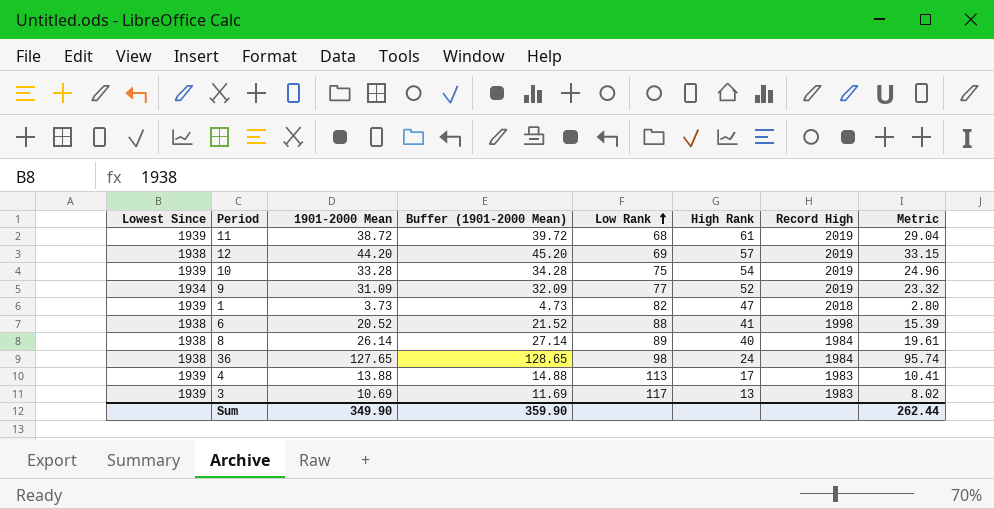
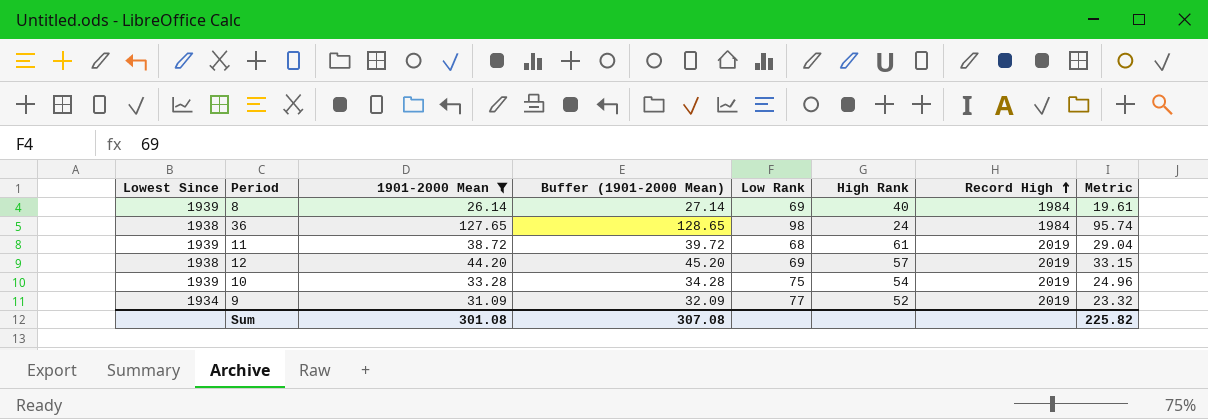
filter: none -> 1901-2000 Mean >= 26.14
row order: Low Rank ascending -> Record High ascending
8 | Lowest Since: 1938 -> 1939
8 | Low Rank: 89 -> 69
Sum | 1901-2000 Mean: 349.90 -> 301.08
Sum | Buffer (1901-2000 Mean): 359.90 -> 307.08
Sum | Metric: 262.44 -> 225.82

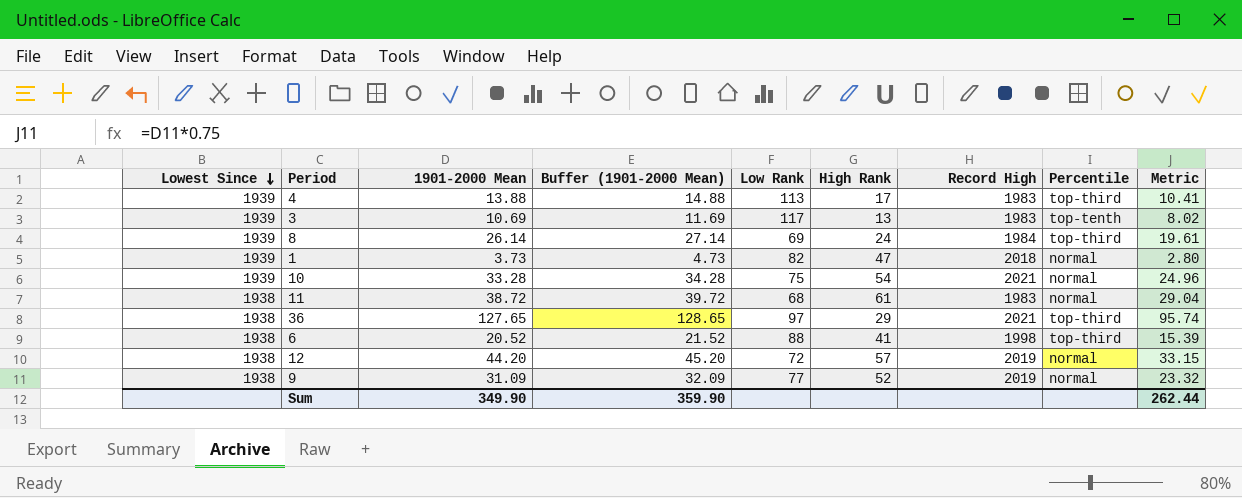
filter: 1901-2000 Mean >= 26.14 -> none
row order: Record High ascending -> Lowest Since descending
column Percentile | position: none -> 8
8 | High Rank: 40 -> 24
10 | Record High: 2019 -> 2021
11 | Lowest Since: 1939 -> 1938
11 | Record High: 2019 -> 1983
36 | Low Rank: 98 -> 97
36 | High Rank: 24 -> 29
36 | Record High: 1984 -> 2021
12 | Low Rank: 69 -> 72
9 | Lowest Since: 1934 -> 1938
Sum | 1901-2000 Mean: 301.08 -> 349.90
Sum | Buffer (1901-2000 Mean): 307.08 -> 359.90
Sum | Metric: 225.82 -> 262.44

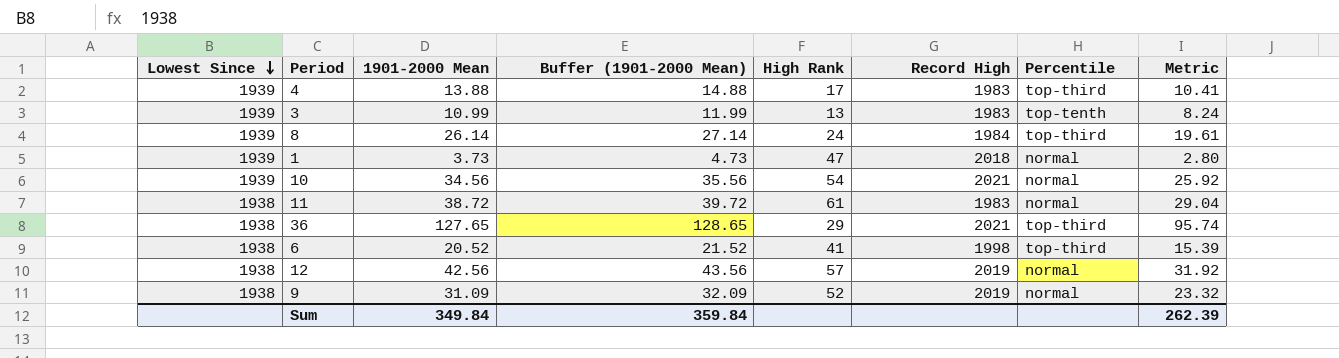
column Low Rank | position: 5 -> none
3 | 1901-2000 Mean: 10.69 -> 10.99
3 | Buffer (1901-2000 Mean): 11.69 -> 11.99
3 | Metric: 8.02 -> 8.24
10 | 1901-2000 Mean: 33.28 -> 34.56
10 | Buffer (1901-2000 Mean): 34.28 -> 35.56
10 | Metric: 24.96 -> 25.92
12 | 1901-2000 Mean: 44.20 -> 42.56
12 | Buffer (1901-2000 Mean): 45.20 -> 43.56
12 | Metric: 33.15 -> 31.92
Sum | 1901-2000 Mean: 349.90 -> 349.84
Sum | Buffer (1901-2000 Mean): 359.90 -> 359.84
Sum | Metric: 262.44 -> 262.39

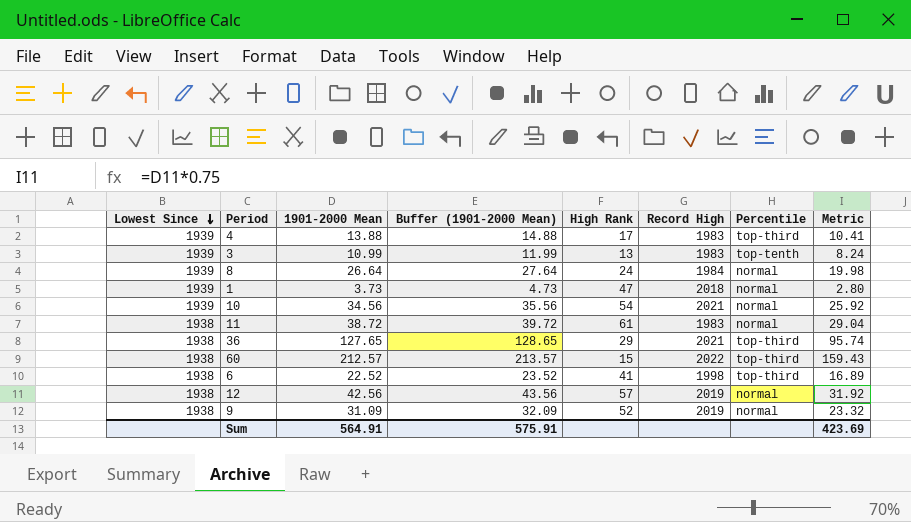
8 | 1901-2000 Mean: 26.14 -> 26.64
8 | Buffer (1901-2000 Mean): 27.14 -> 27.64
8 | Percentile: top-third -> normal
8 | Metric: 19.61 -> 19.98
row 60: none -> 1938 | 212.57 | 213.57 | 15 | 2022 | top-third | 159.43
6 | 1901-2000 Mean: 20.52 -> 22.52
6 | Buffer (1901-2000 Mean): 21.52 -> 23.52
6 | Metric: 15.39 -> 16.89
Sum | 1901-2000 Mean: 349.84 -> 564.91
Sum | Buffer (1901-2000 Mean): 359.84 -> 575.91
Sum | Metric: 262.39 -> 423.69

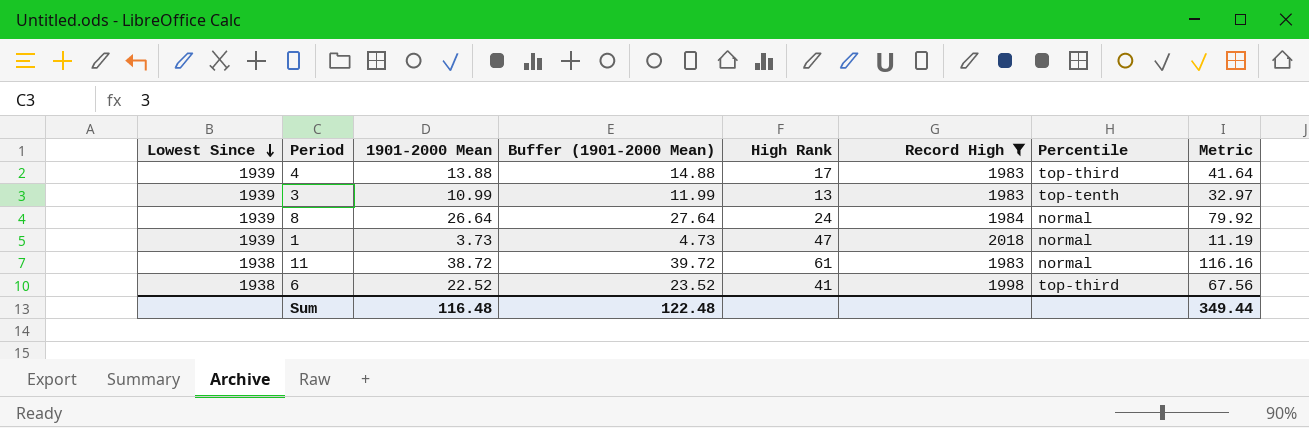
filter: none -> Record High <= 2018
column Metric | formula: [1901-2000 Mean] * 0.75 -> [1901-2000 Mean] * 3
Sum | 1901-2000 Mean: 564.91 -> 116.48
Sum | Buffer (1901-2000 Mean): 575.91 -> 122.48
Sum | Metric: 423.69 -> 349.44

